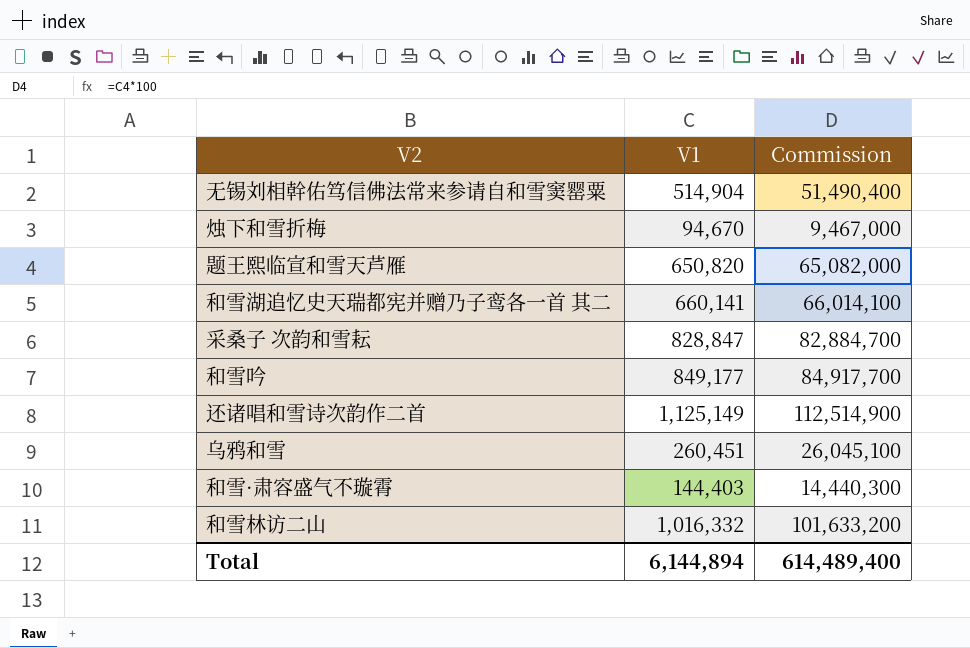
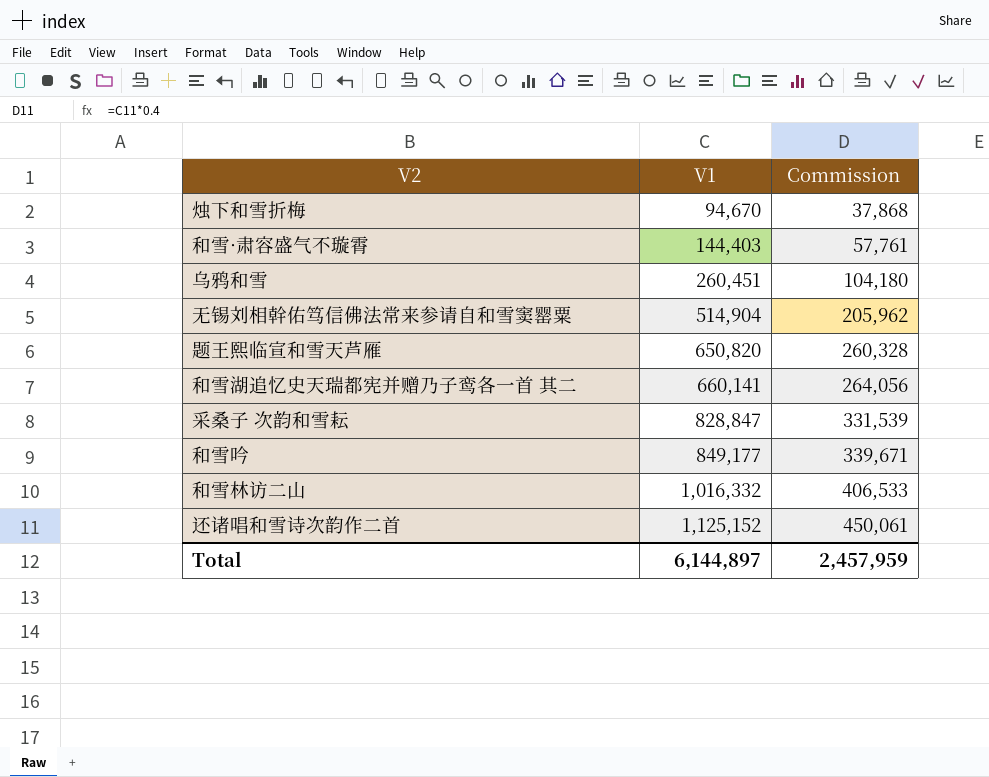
row order: none -> V1 ascending
column Commission | formula: [V1] * 100 -> [V1] * 0.4
还诸唱和雪诗次韵作二首 | V1: 1,125,149 -> 1,125,152
Total | V1: 6,144,894 -> 6,144,897
Total | Commission: 614,489,400 -> 2,457,959

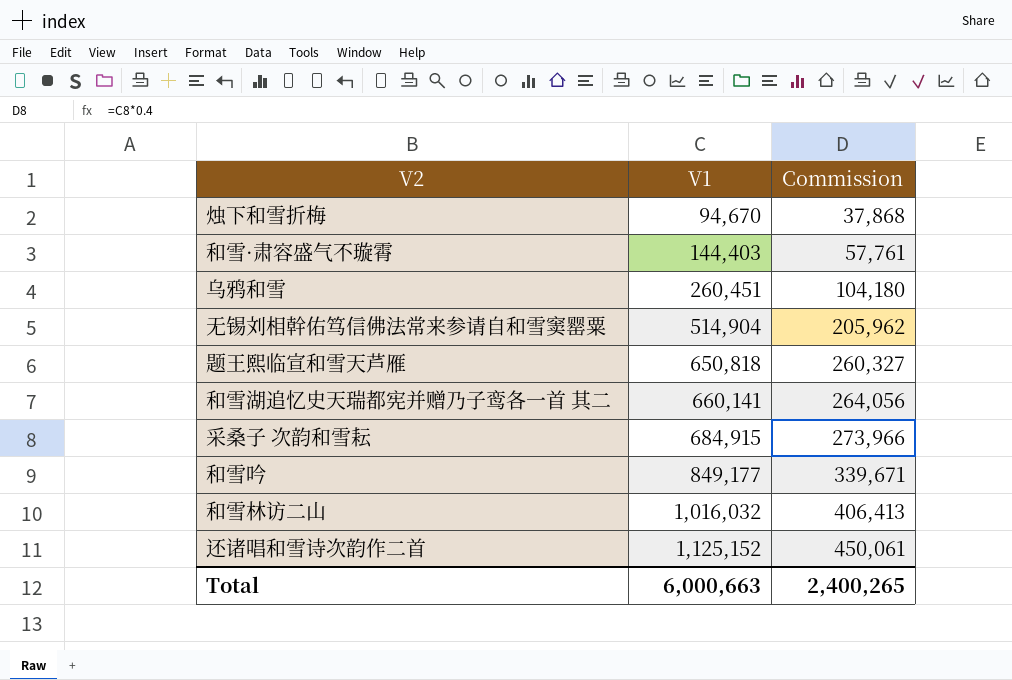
题王熙临宣和雪天芦雁 | V1: 650,820 -> 650,818
题王熙临宣和雪天芦雁 | Commission: 260,328 -> 260,327
采桑子 次韵和雪耘 | V1: 828,847 -> 684,915
采桑子 次韵和雪耘 | Commission: 331,539 -> 273,966
和雪林访二山 | V1: 1,016,332 -> 1,016,032
和雪林访二山 | Commission: 406,533 -> 406,413
Total | V1: 6,144,897 -> 6,000,663
Total | Commission: 2,457,959 -> 2,400,265

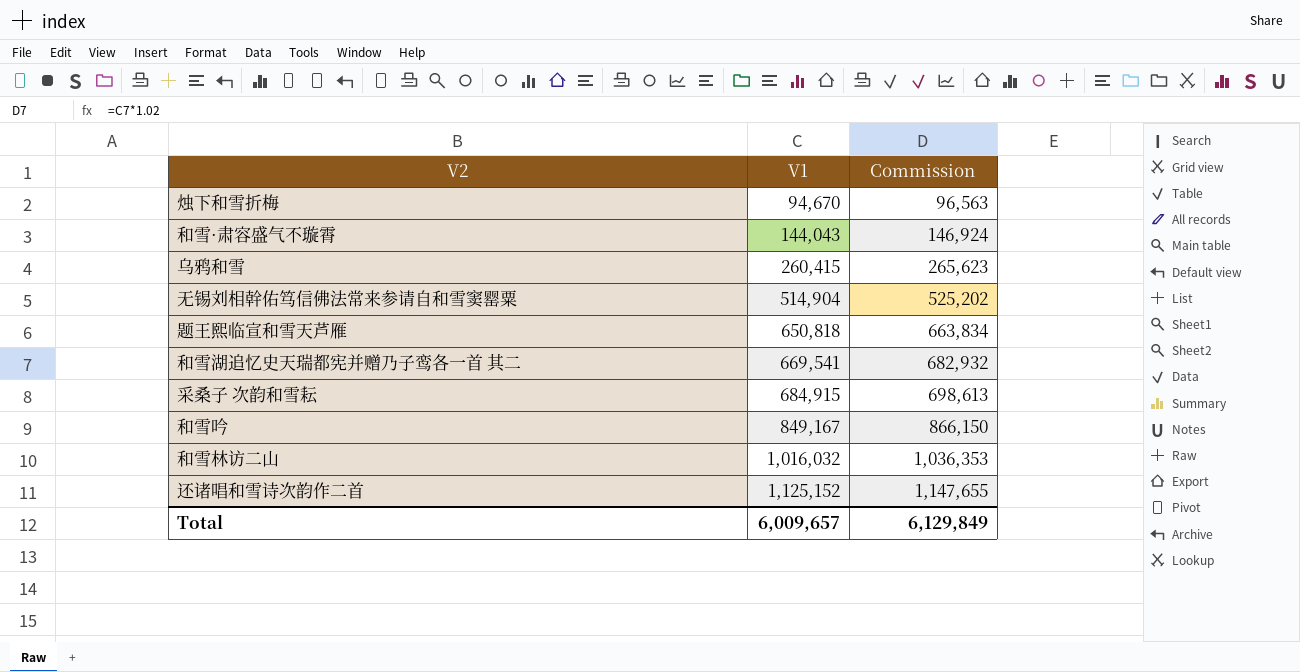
column Commission | formula: [V1] * 0.4 -> [V1] * 1.02
和雪·肃容盛气不璇霄 | V1: 144,403 -> 144,043
乌鸦和雪 | V1: 260,451 -> 260,415
和雪湖追忆史天瑞都宪并赠乃子鸾各一首 其二 | V1: 660,141 -> 669,541
和雪吟 | V1: 849,177 -> 849,167
Total | V1: 6,000,663 -> 6,009,657
Total | Commission: 2,400,265 -> 6,129,849

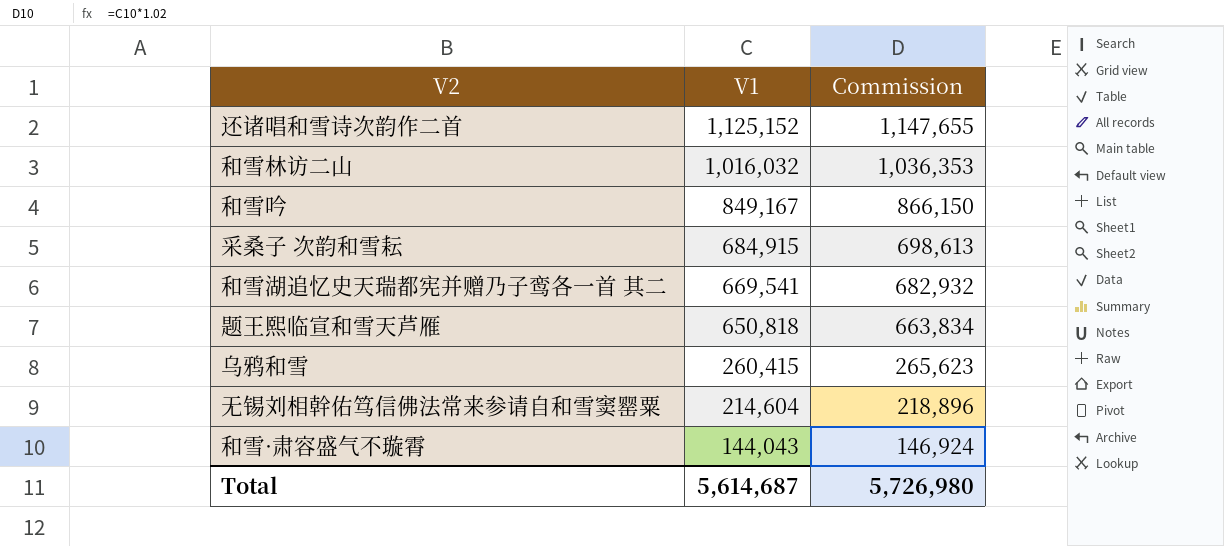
row order: V1 ascending -> V1 descending
row 烛下和雪折梅: 94,670 | 96,563 -> none
无锡刘相幹佑笃信佛法常来参请自和雪窦罂粟 | V1: 514,904 -> 214,604
无锡刘相幹佑笃信佛法常来参请自和雪窦罂粟 | Commission: 525,202 -> 218,896
Total | V1: 6,009,657 -> 5,614,687
Total | Commission: 6,129,849 -> 5,726,980

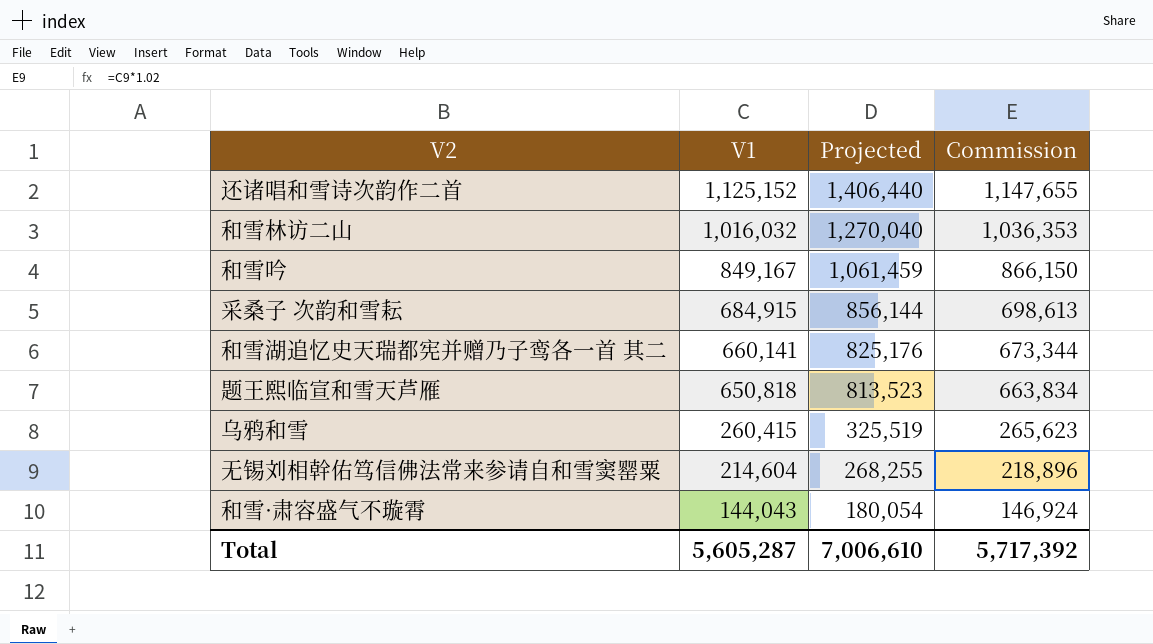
column Projected | formula: none -> [V1] * 1.25
和雪湖追忆史天瑞都宪并赠乃子鸾各一首 其二 | V1: 669,541 -> 660,141
和雪湖追忆史天瑞都宪并赠乃子鸾各一首 其二 | Commission: 682,932 -> 673,344
Total | V1: 5,614,687 -> 5,605,287
Total | Commission: 5,726,980 -> 5,717,392

